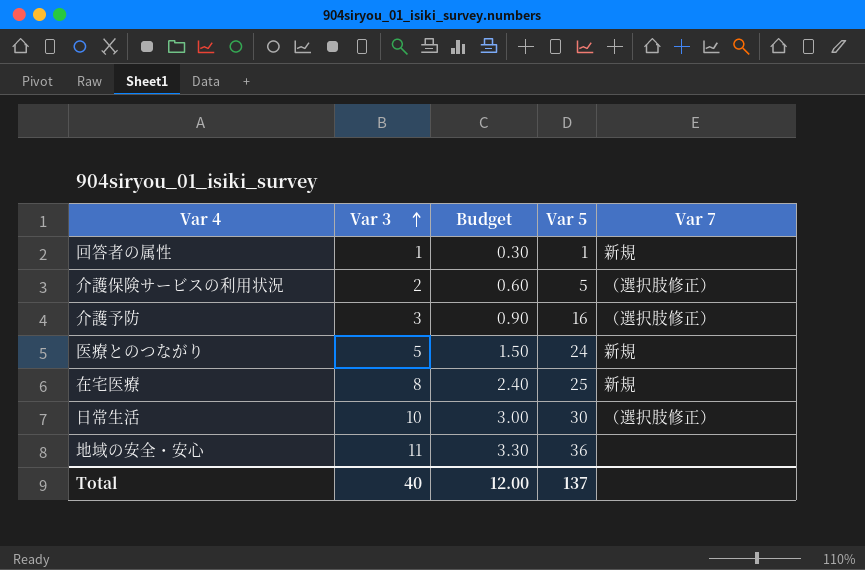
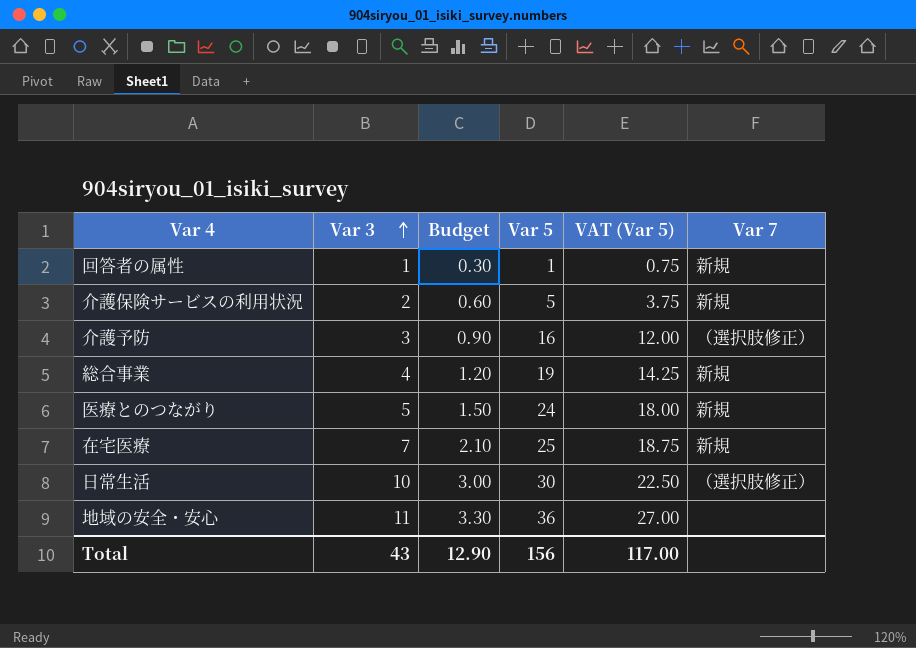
column VAT (Var 5) | formula: none -> [Var 5] * 0.75
介護保険サービスの利用状況 | Var 7: （選択肢修正） -> 新規
row 総合事業: none -> 4 | 1.20 | 19 | 14.25 | 新規
在宅医療 | Var 3: 8 -> 7
在宅医療 | Budget: 2.40 -> 2.10
Total | Var 3: 40 -> 43
Total | Budget: 12.00 -> 12.90
Total | Var 5: 137 -> 156

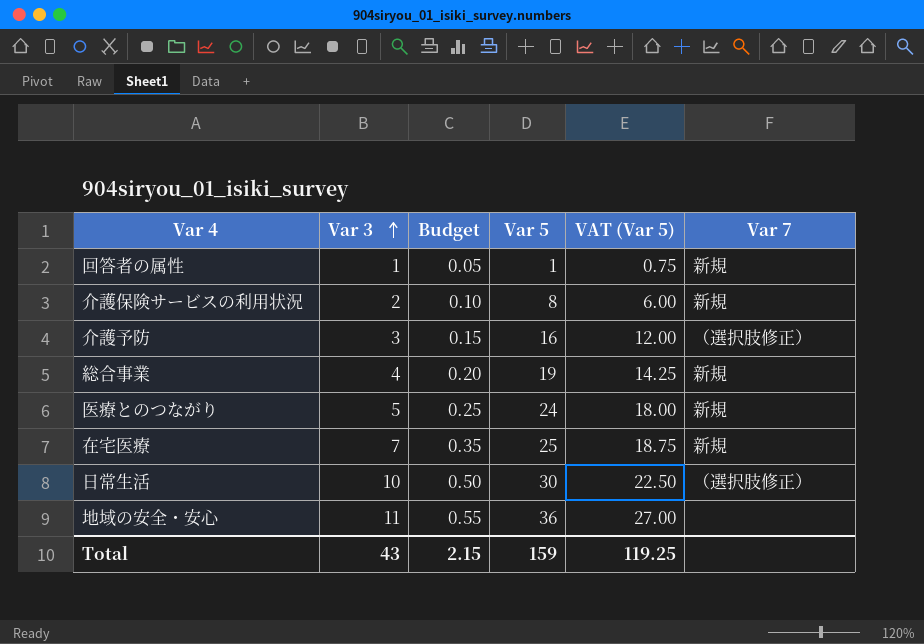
column Budget | formula: [Var 3] * 0.3 -> [Var 3] * 0.05
介護保険サービスの利用状況 | Var 5: 5 -> 8
介護保険サービスの利用状況 | VAT (Var 5): 3.75 -> 6.00
Total | Budget: 12.90 -> 2.15
Total | Var 5: 156 -> 159
Total | VAT (Var 5): 117.00 -> 119.25

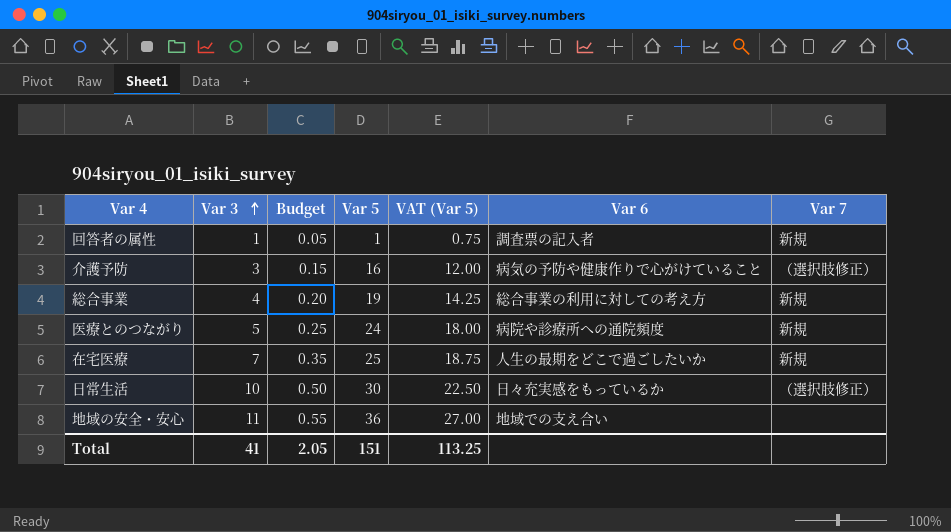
column Var 6 | position: none -> 6
row 介護保険サービスの利用状況: 2 | 0.10 | 8 | 6.00 | 新規 -> none
Total | Var 3: 43 -> 41
Total | Budget: 2.15 -> 2.05
Total | Var 5: 159 -> 151
Total | VAT (Var 5): 119.25 -> 113.25

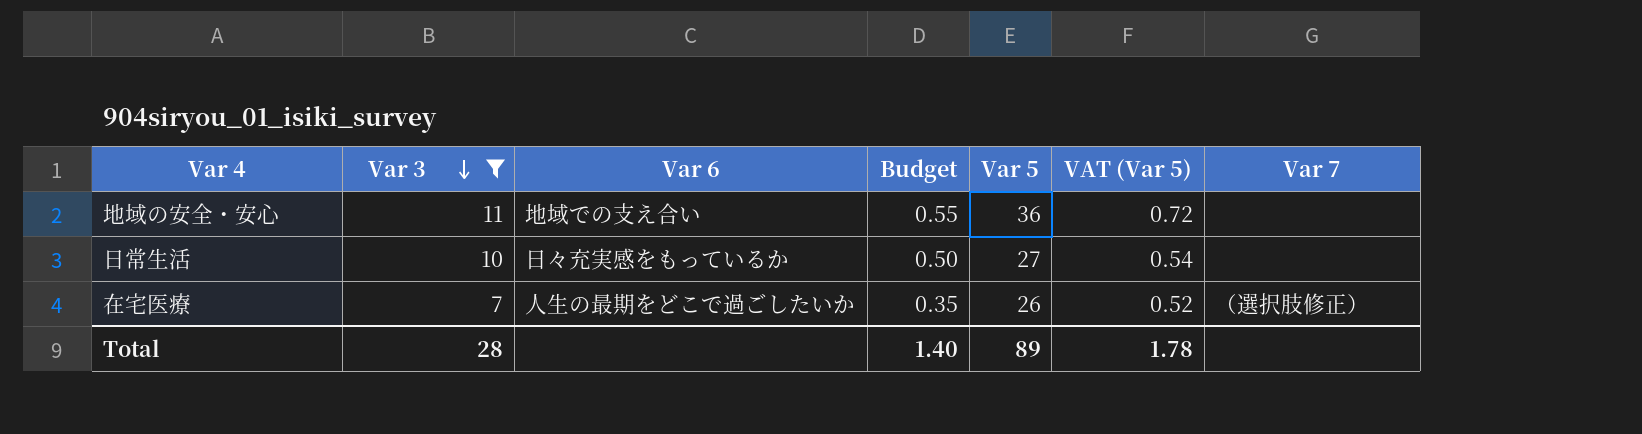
filter: none -> Var 3 >= 7
row order: Var 3 ascending -> Var 3 descending
column Var 6 | position: 6 -> 3
column VAT (Var 5) | formula: [Var 5] * 0.75 -> [Var 5] * 0.02
日常生活 | Var 5: 30 -> 27
日常生活 | Var 7: （選択肢修正） -> none
在宅医療 | Var 5: 25 -> 26
在宅医療 | Var 7: 新規 -> （選択肢修正）
Total | Var 3: 41 -> 28
Total | Budget: 2.05 -> 1.40
Total | Var 5: 151 -> 89
Total | VAT (Var 5): 113.25 -> 1.78

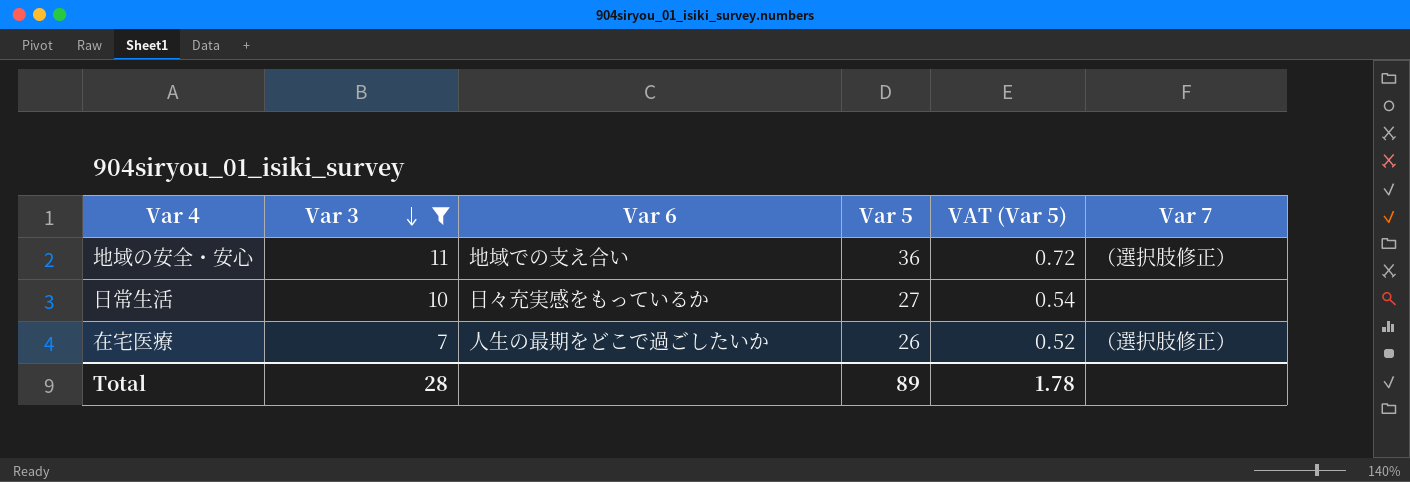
column Budget | formula: [Var 3] * 0.05 -> none
地域の安全・安心 | Var 7: none -> （選択肢修正）

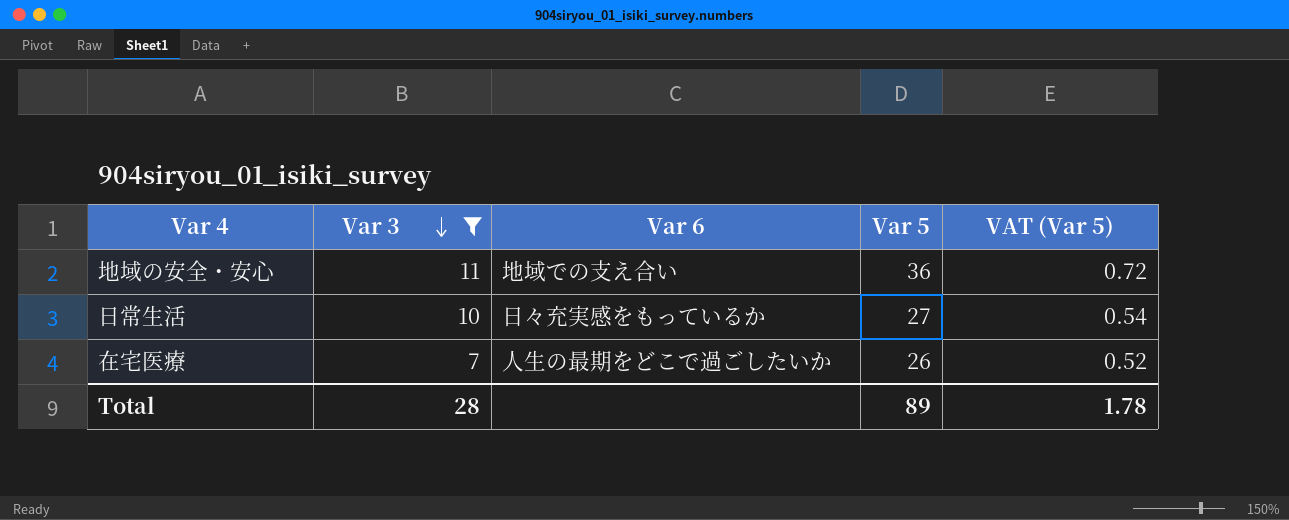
column Var 7 | position: 6 -> none

